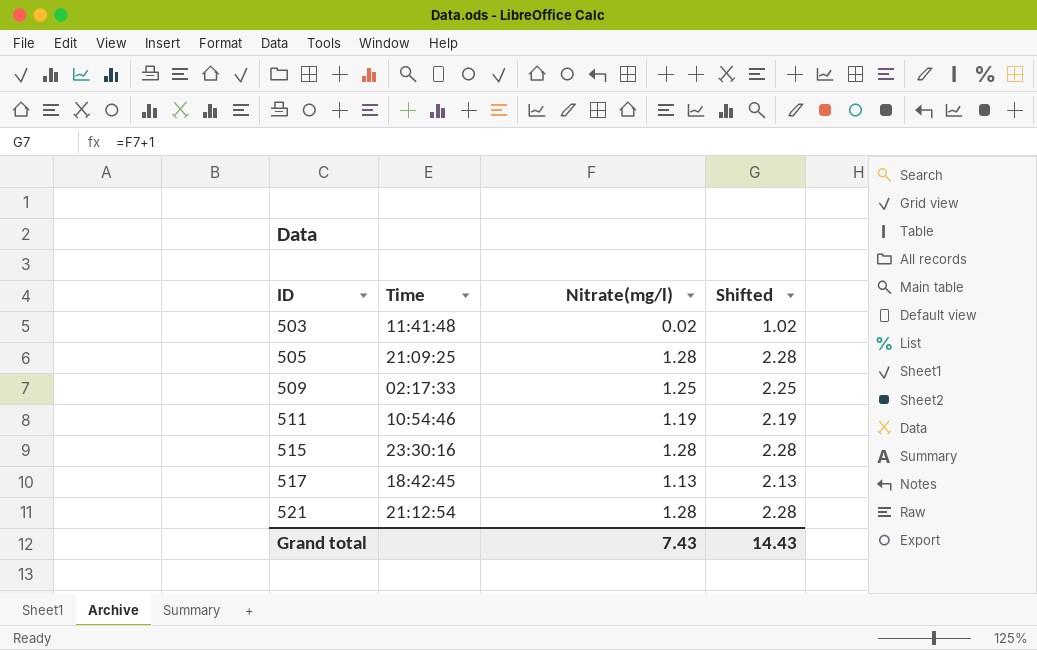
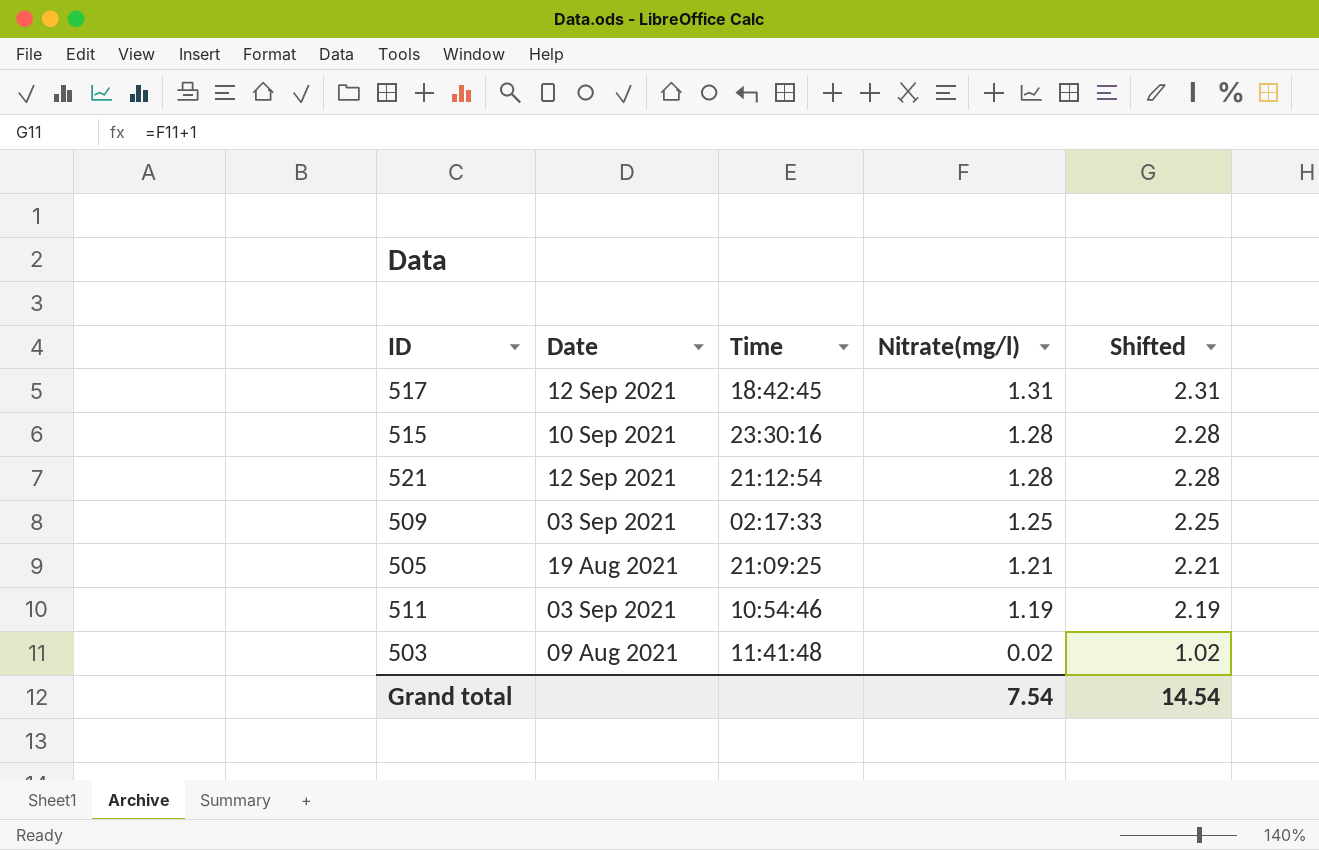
row order: ID ascending -> Nitrate(mg/l) descending
column Date | position: none -> 2
517 | Nitrate(mg/l): 1.13 -> 1.31
517 | Shifted: 2.13 -> 2.31
505 | Nitrate(mg/l): 1.28 -> 1.21
505 | Shifted: 2.28 -> 2.21
Grand total | Nitrate(mg/l): 7.43 -> 7.54
Grand total | Shifted: 14.43 -> 14.54

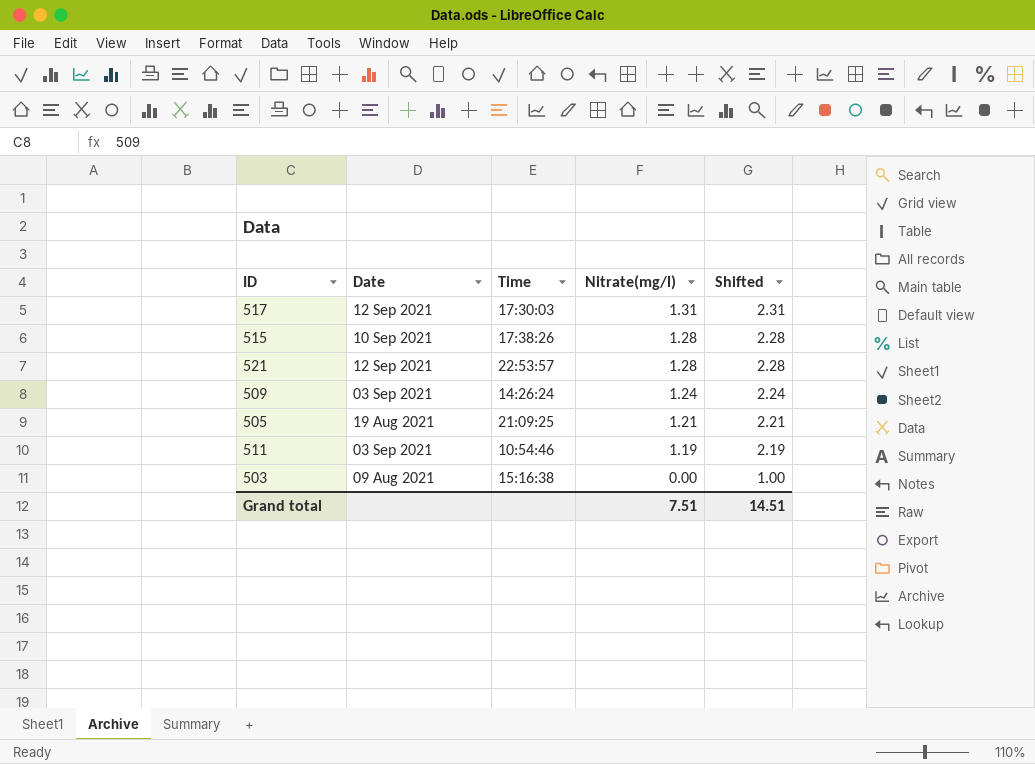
517 | Time: 18:42:45 -> 17:30:03
515 | Time: 23:30:16 -> 17:38:26
521 | Time: 21:12:54 -> 22:53:57
509 | Time: 02:17:33 -> 14:26:24
509 | Nitrate(mg/l): 1.25 -> 1.24
509 | Shifted: 2.25 -> 2.24
503 | Time: 11:41:48 -> 15:16:38
503 | Nitrate(mg/l): 0.02 -> 0.00
503 | Shifted: 1.02 -> 1.00
Grand total | Nitrate(mg/l): 7.54 -> 7.51
Grand total | Shifted: 14.54 -> 14.51

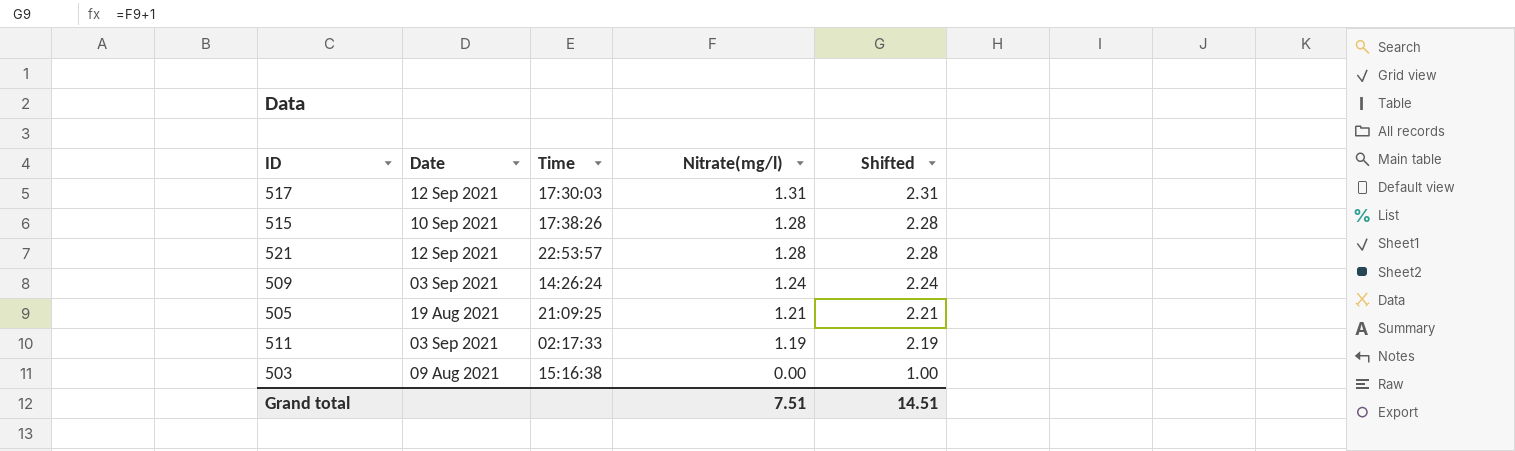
511 | Time: 10:54:46 -> 02:17:33

